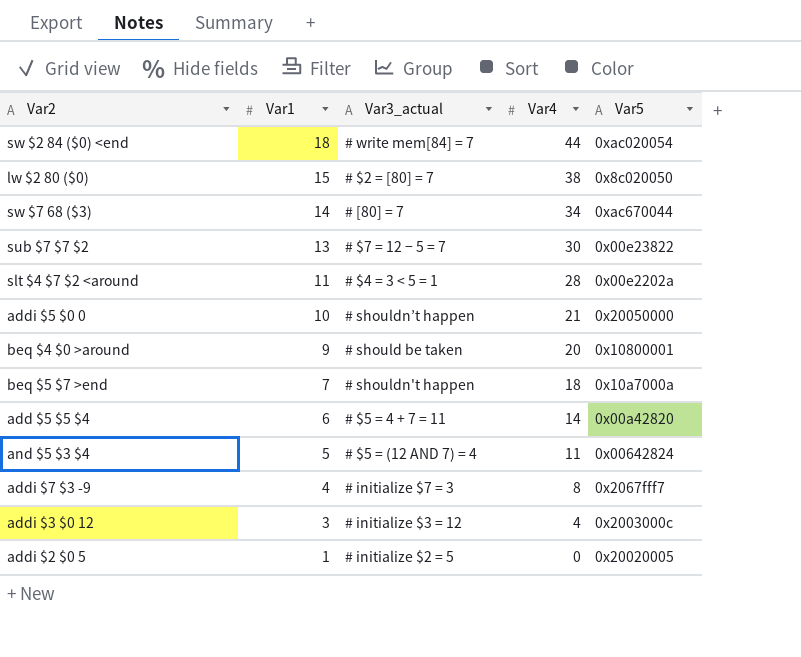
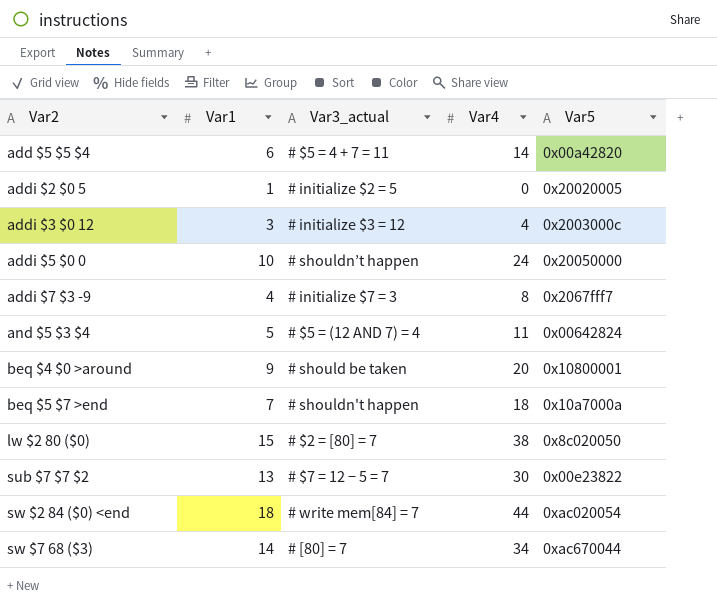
row order: Var1 descending -> Var2 ascending
row slt $4 $7 $2 <around: 11 | # $4 = 3 < 5 = 1 | 28 | 0x00e2202a -> none
addi $5 $0 0 | Var4: 21 -> 24

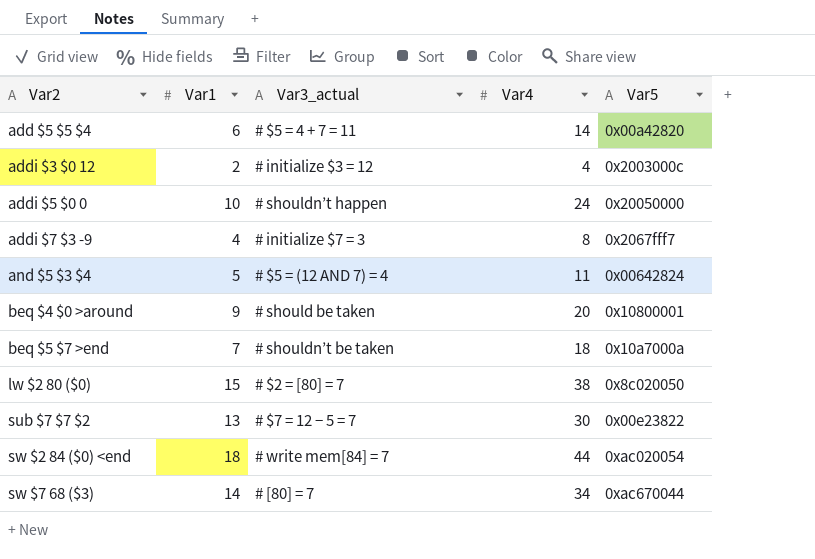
row addi $2 $0 5: 1 | # initialize $2 = 5 | 0 | 0x20020005 -> none
addi $3 $0 12 | Var1: 3 -> 2
beq $5 $7 >end | Var3_actual: # shouldn't happen -> # shouldn’t be taken

